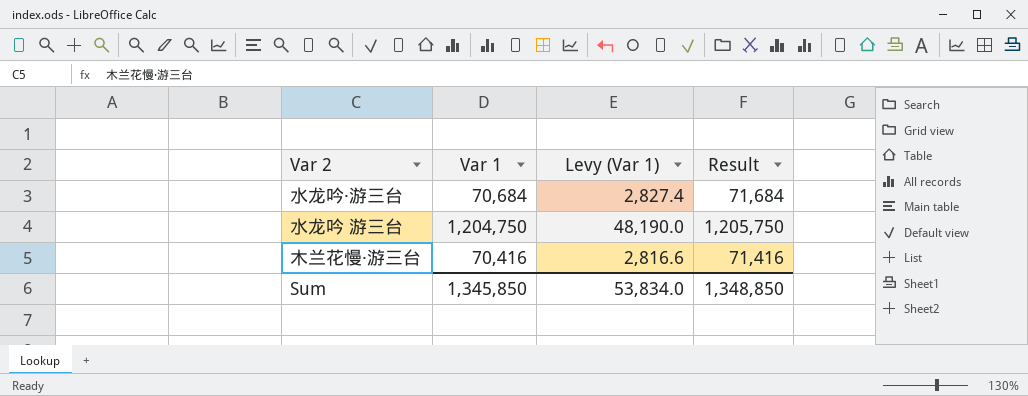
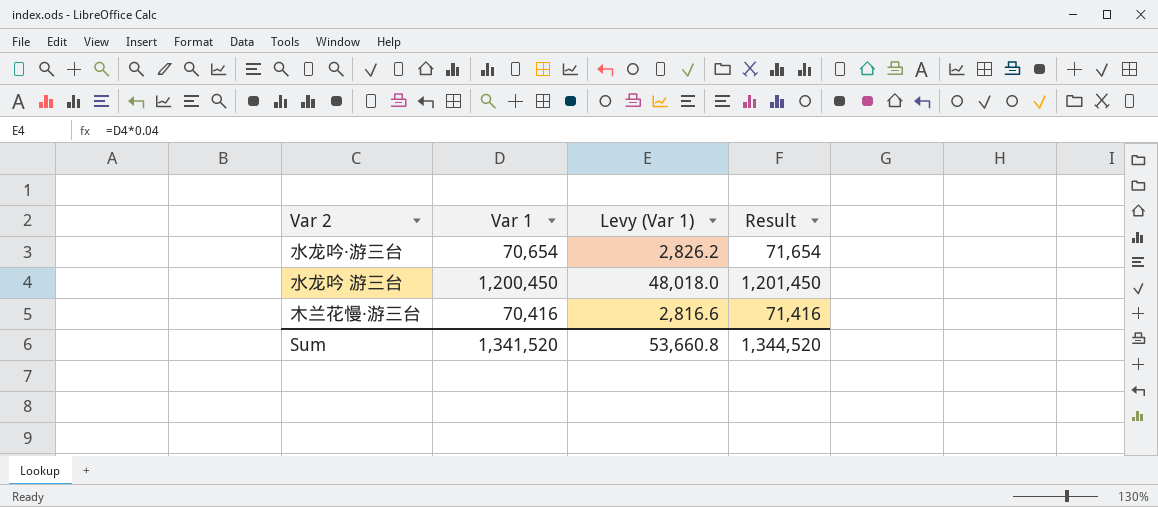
水龙吟·游三台 | Var 1: 70,684 -> 70,654
水龙吟·游三台 | Levy (Var 1): 2,827.4 -> 2,826.2
水龙吟·游三台 | Result: 71,684 -> 71,654
水龙吟 游三台 | Var 1: 1,204,750 -> 1,200,450
水龙吟 游三台 | Levy (Var 1): 48,190.0 -> 48,018.0
水龙吟 游三台 | Result: 1,205,750 -> 1,201,450
Sum | Var 1: 1,345,850 -> 1,341,520
Sum | Levy (Var 1): 53,834.0 -> 53,660.8
Sum | Result: 1,348,850 -> 1,344,520

